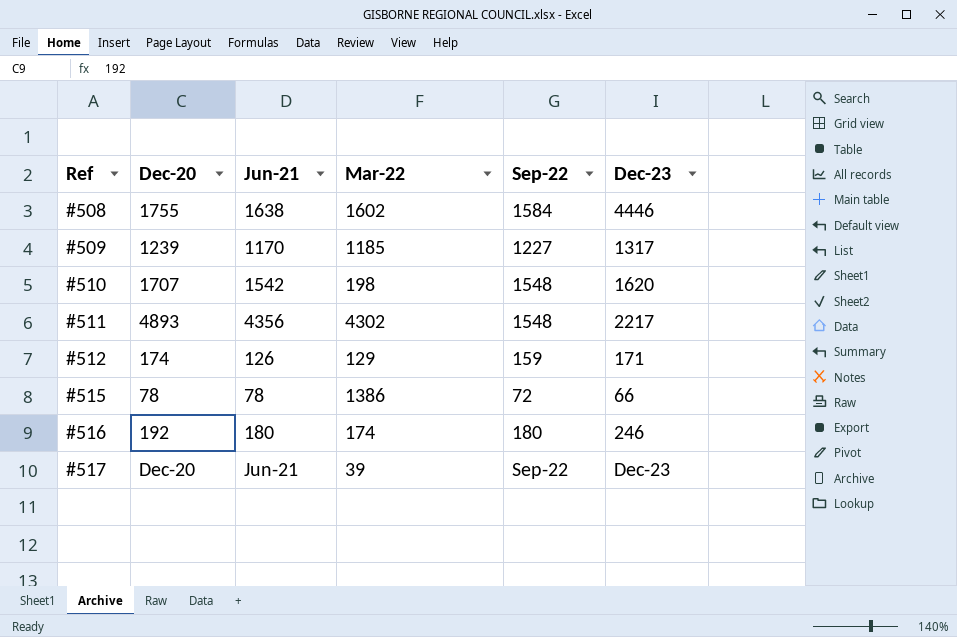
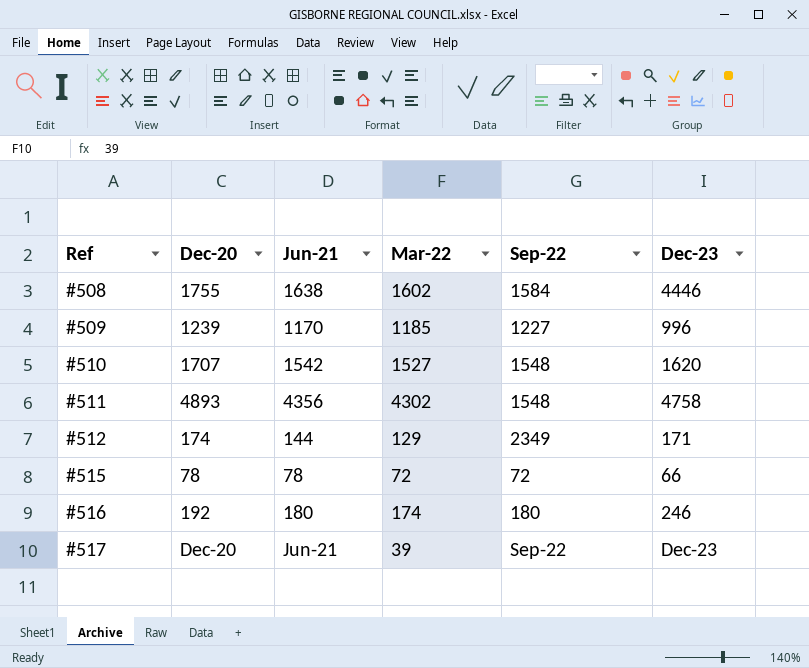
#509 | Dec-23: 1317 -> 996
#510 | Mar-22: 198 -> 1527
#511 | Dec-23: 2217 -> 4758
#512 | Jun-21: 126 -> 144
#512 | Sep-22: 159 -> 2349
#515 | Mar-22: 1386 -> 72

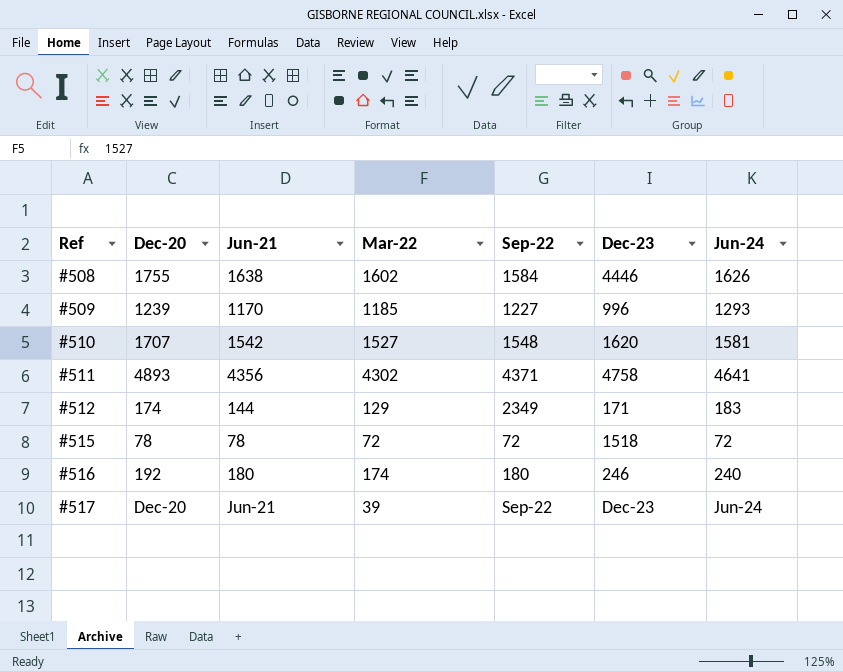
column Jun-24 | position: none -> 7
#511 | Sep-22: 1548 -> 4371
#515 | Dec-23: 66 -> 1518

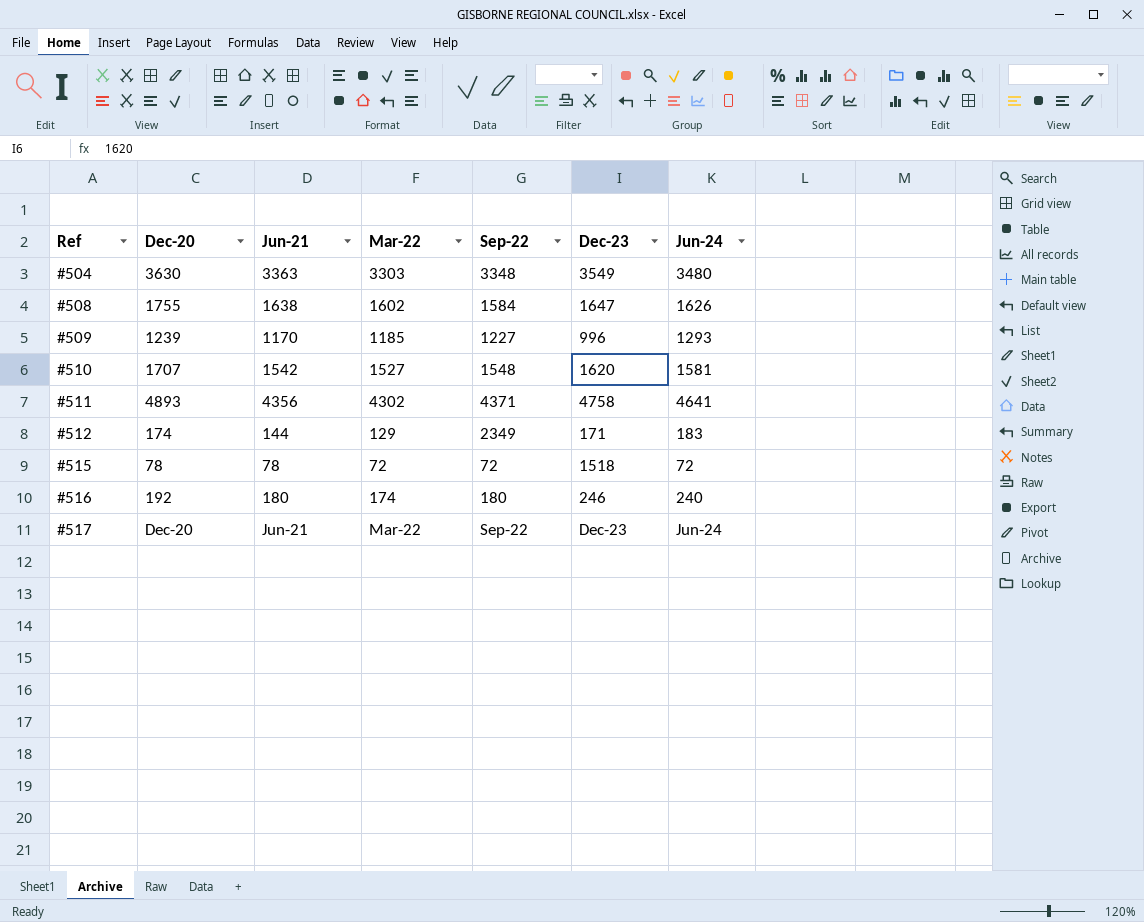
row #504: none -> 3630 | 3363 | 3303 | 3348 | 3549 | 3480
#508 | Dec-23: 4446 -> 1647
#517 | Mar-22: 39 -> Mar-22

